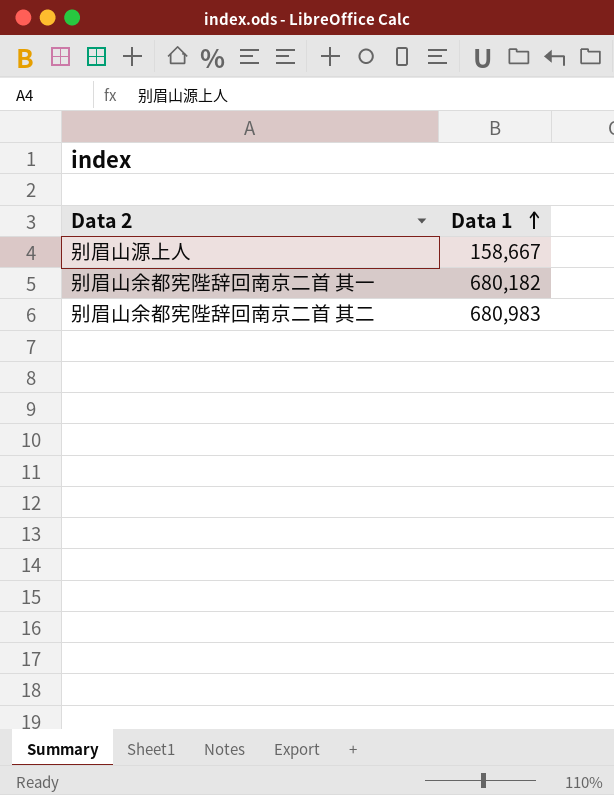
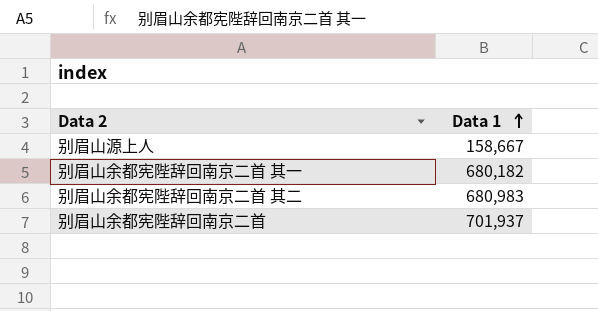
row 别眉山余都宪陛辞回南京二首: none -> 701,937

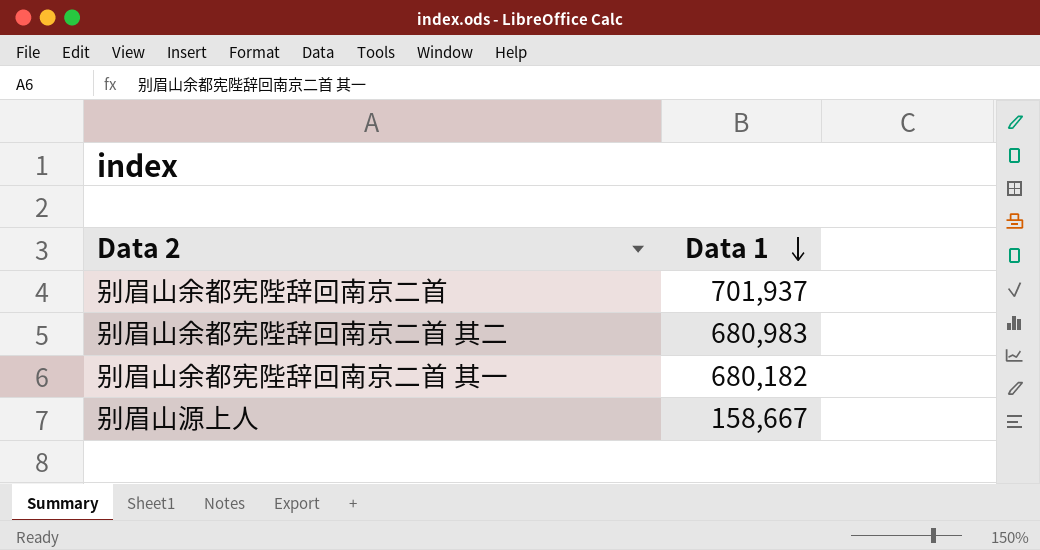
row order: Data 1 ascending -> Data 1 descending

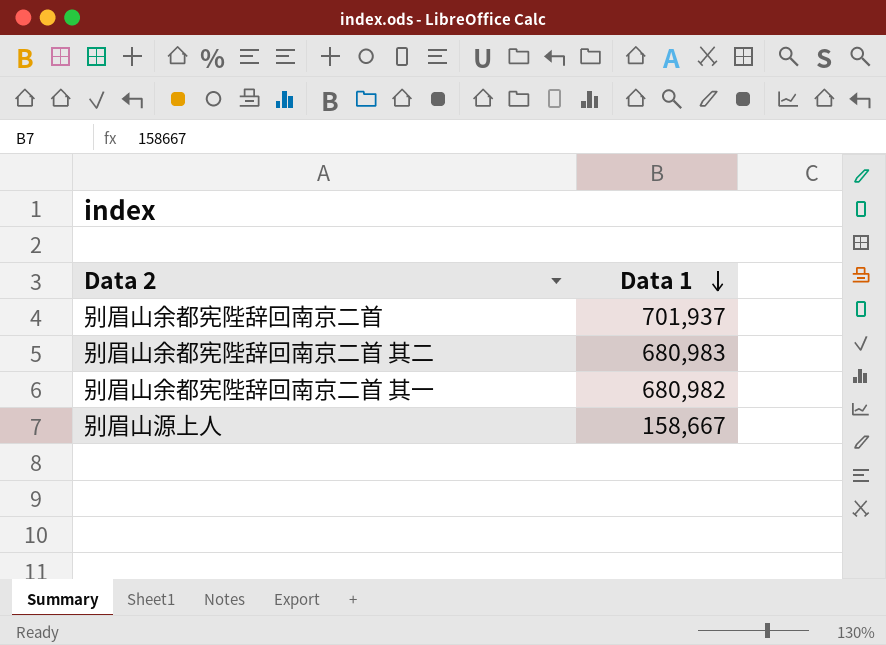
别眉山余都宪陛辞回南京二首 其一 | Data 1: 680,182 -> 680,982

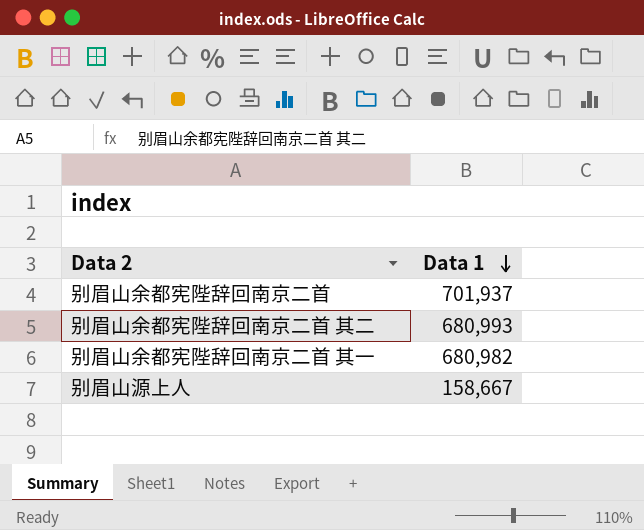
别眉山余都宪陛辞回南京二首 其二 | Data 1: 680,983 -> 680,993

